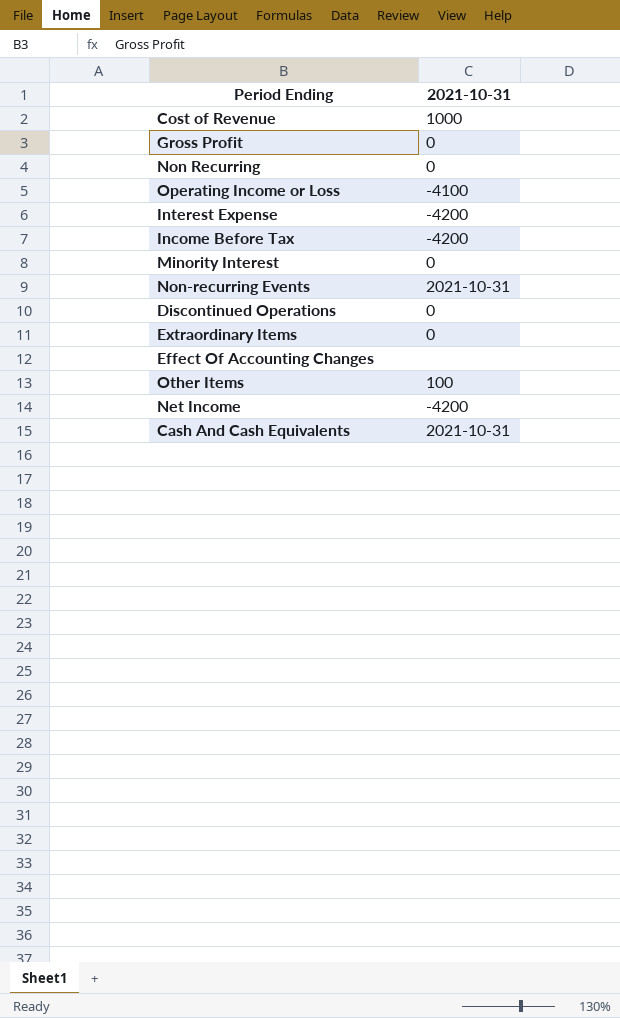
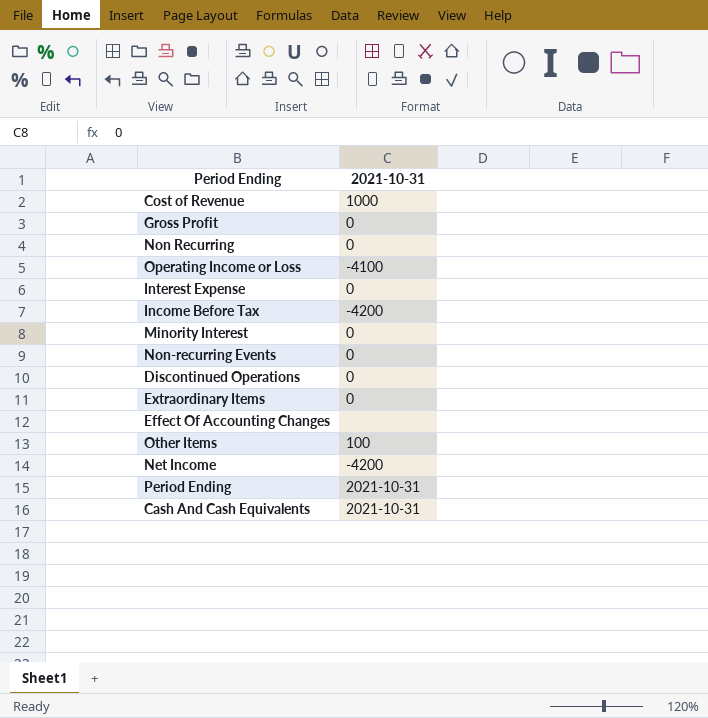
Interest Expense | 2021-10-31: -4200 -> 0
Non-recurring Events | 2021-10-31: 2021-10-31 -> 0
row Period Ending: none -> 2021-10-31

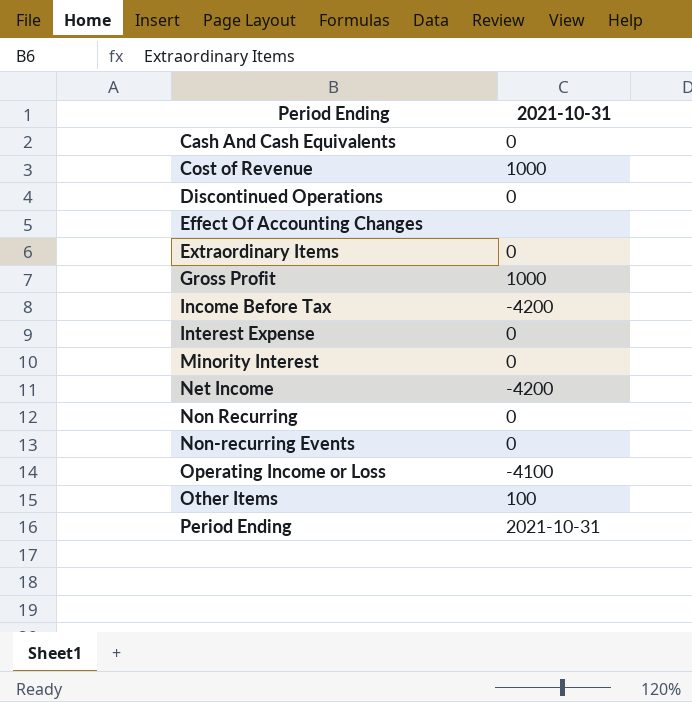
row order: none -> Period Ending ascending
Cash And Cash Equivalents | 2021-10-31: 2021-10-31 -> 0
Gross Profit | 2021-10-31: 0 -> 1000

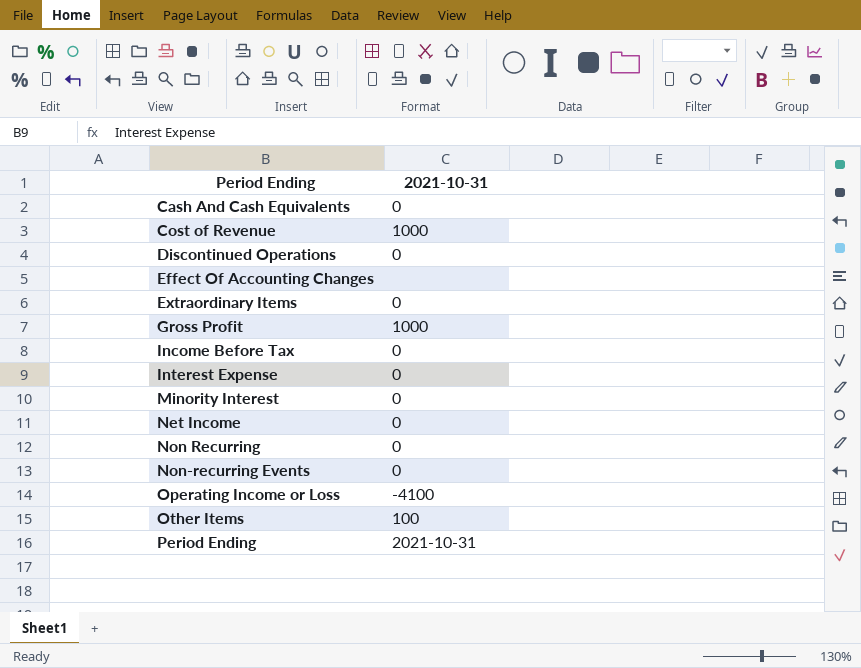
Income Before Tax | 2021-10-31: -4200 -> 0
Net Income | 2021-10-31: -4200 -> 0

